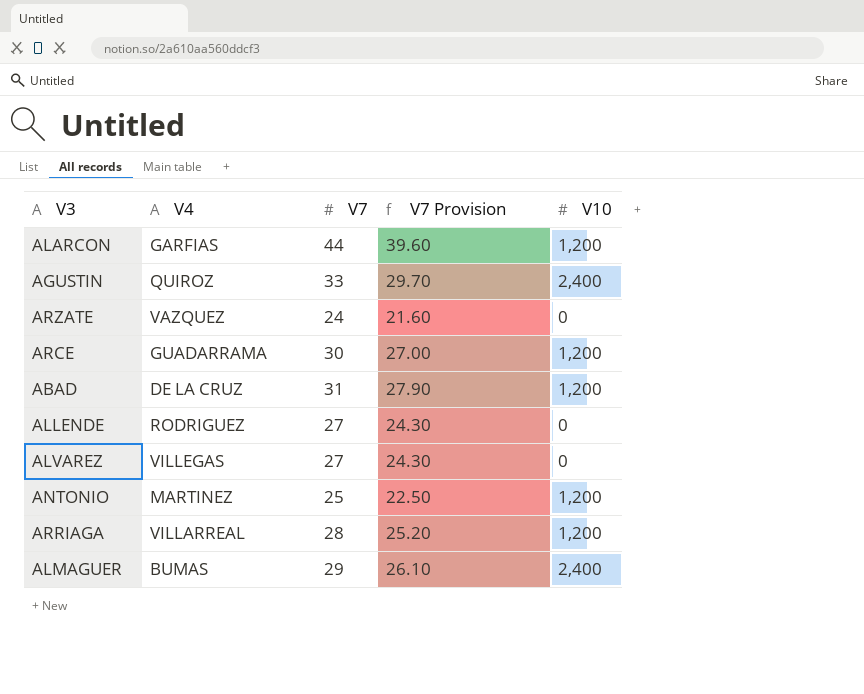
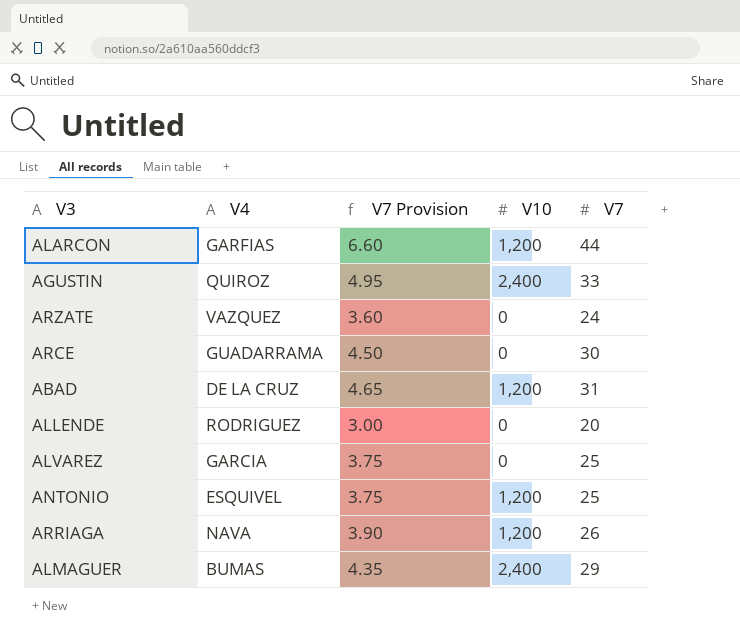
column V7 Provision | formula: [V7] * 0.9 -> [V7] * 0.15
column V7 | position: 3 -> 5
ARCE | V10: 1,200 -> 0
ALLENDE | V7: 27 -> 20
ALVAREZ | V4: VILLEGAS -> GARCIA
ALVAREZ | V7: 27 -> 25
ANTONIO | V4: MARTINEZ -> ESQUIVEL
ARRIAGA | V4: VILLARREAL -> NAVA
ARRIAGA | V7: 28 -> 26

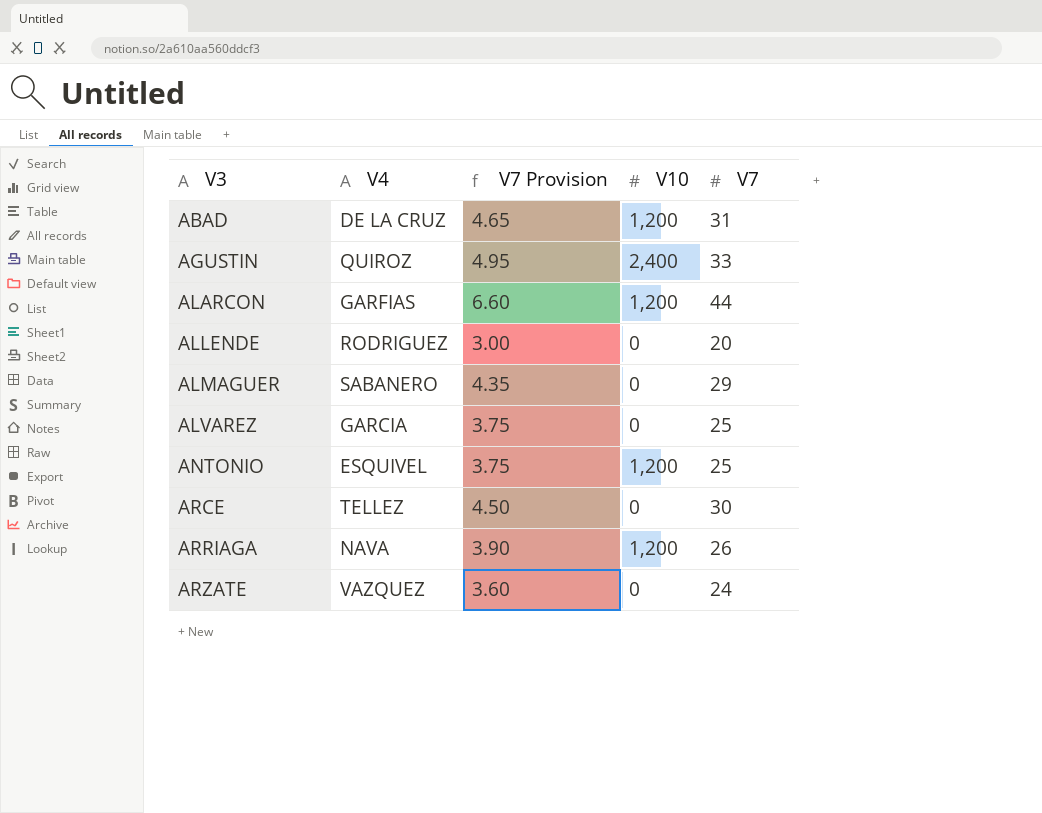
row order: none -> V3 ascending
ALMAGUER | V4: BUMAS -> SABANERO
ALMAGUER | V10: 2,400 -> 0
ARCE | V4: GUADARRAMA -> TELLEZ

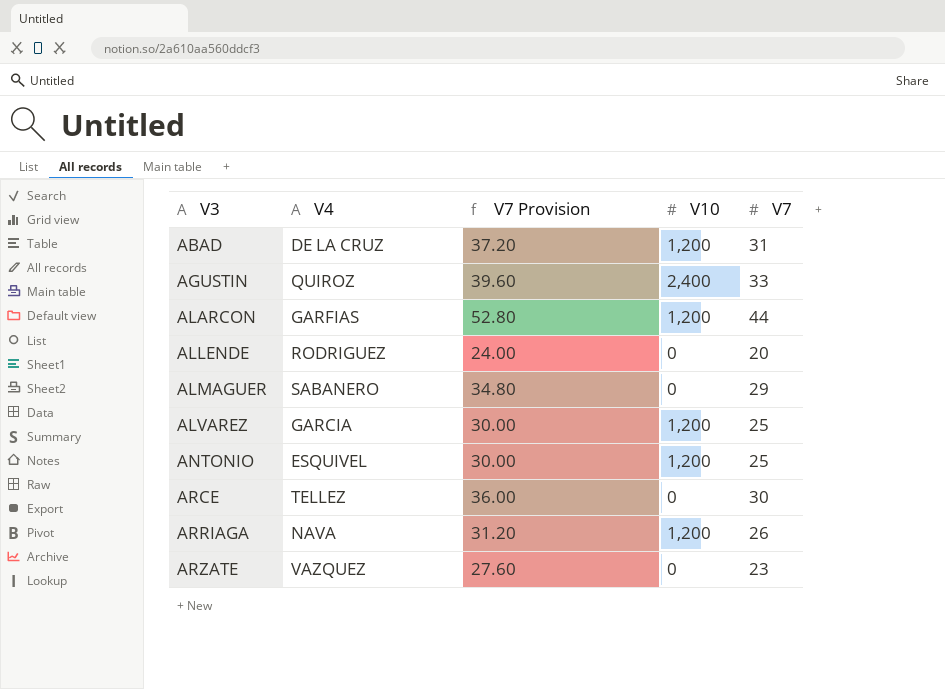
column V7 Provision | formula: [V7] * 0.15 -> [V7] * 1.2
ALVAREZ | V10: 0 -> 1,200
ARZATE | V7: 24 -> 23

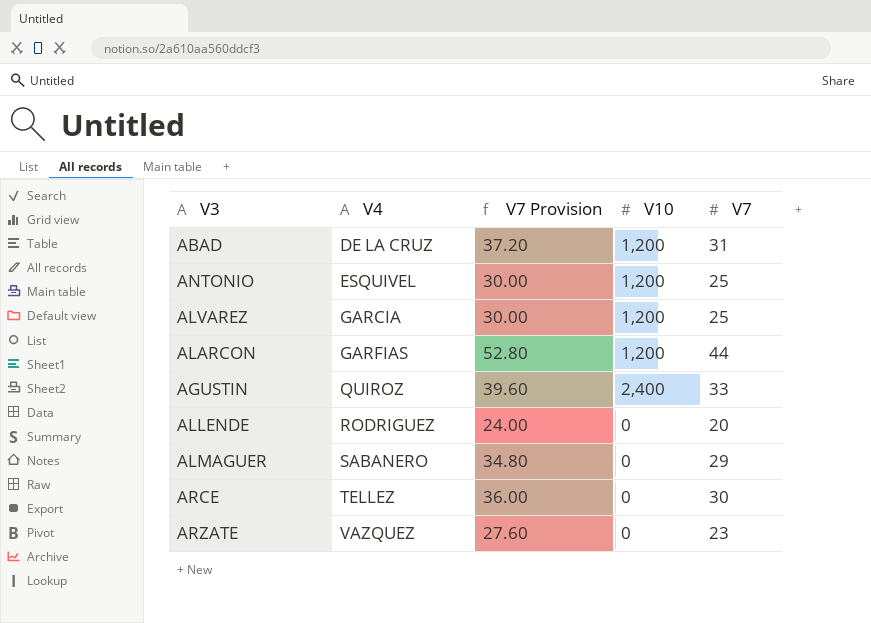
row order: V3 ascending -> V4 ascending
row ARRIAGA: NAVA | 31.20 | 1,200 | 26 -> none

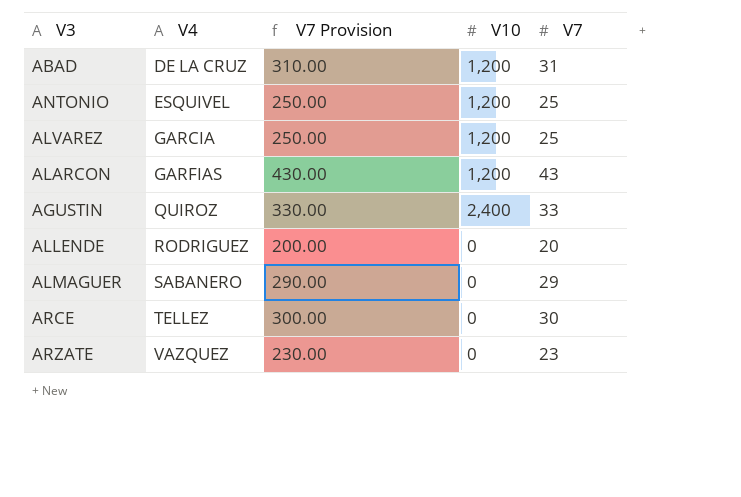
column V7 Provision | formula: [V7] * 1.2 -> [V7] * 10
ALARCON | V7: 44 -> 43

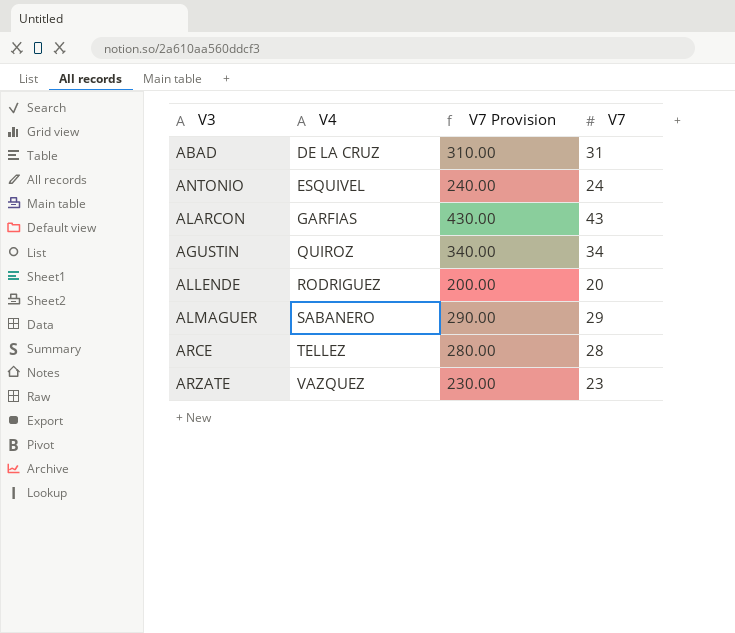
column V10 | position: 4 -> none
row ALVAREZ: GARCIA | 250.00 | 1,200 | 25 -> none
ANTONIO | V7 Provision: 250.00 -> 240.00
ANTONIO | V7: 25 -> 24
AGUSTIN | V7 Provision: 330.00 -> 340.00
AGUSTIN | V7: 33 -> 34
ARCE | V7 Provision: 300.00 -> 280.00
ARCE | V7: 30 -> 28

